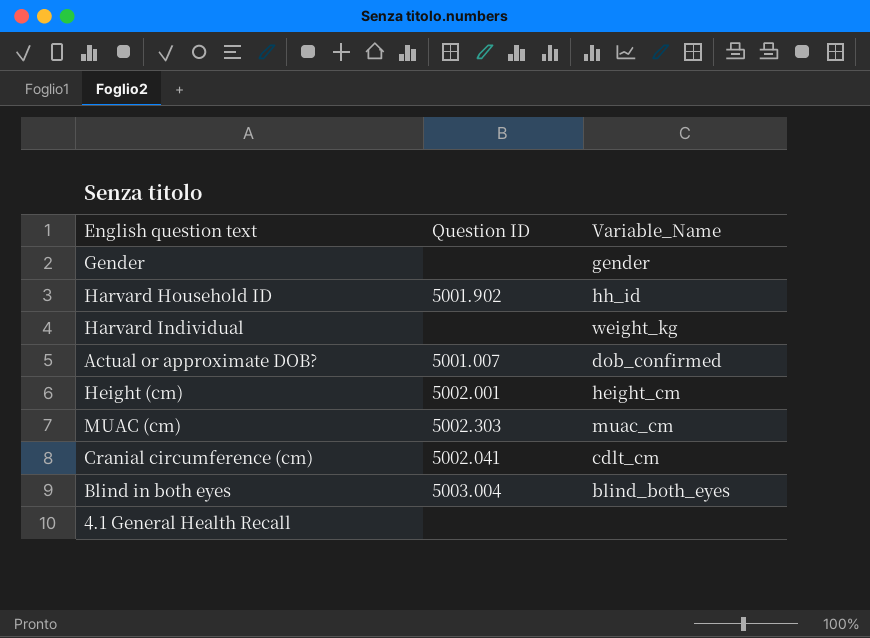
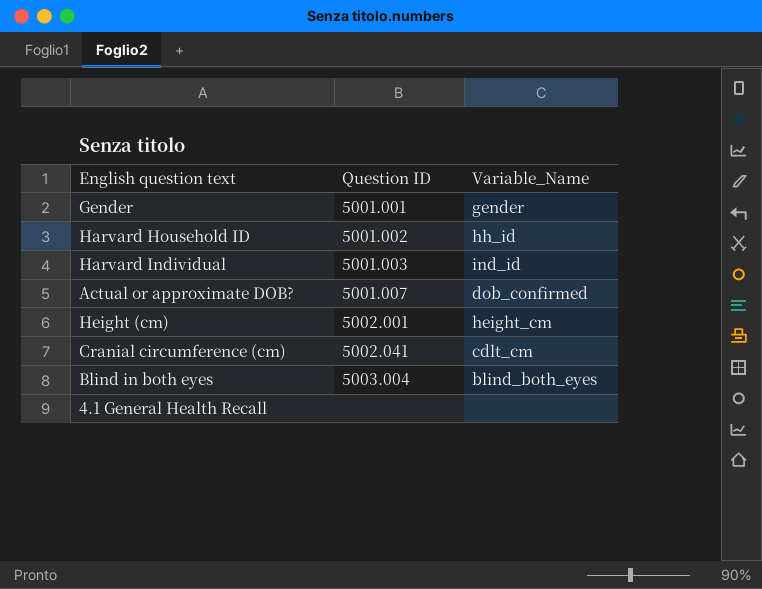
row MUAC (cm): 5002.303 | muac_cm -> none
Gender | Question ID: none -> 5001.001
Harvard Household ID | Question ID: 5001.902 -> 5001.002
Harvard Individual | Question ID: none -> 5001.003
Harvard Individual | Variable_Name: weight_kg -> ind_id

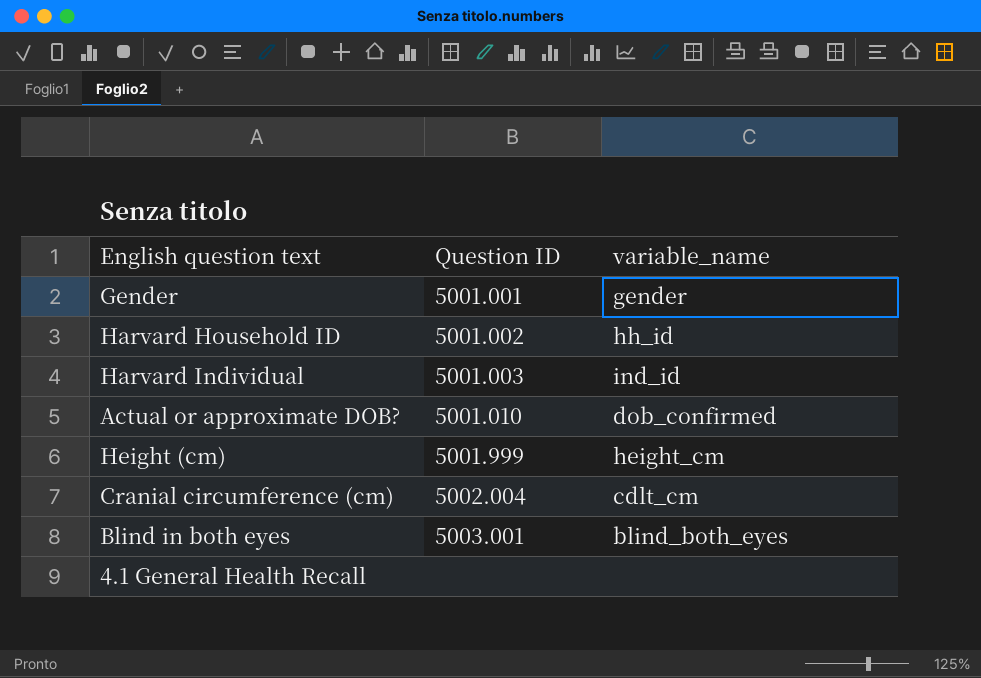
column name: Variable_Name -> variable_name
Actual or approximate DOB? | Question ID: 5001.007 -> 5001.010
Height (cm) | Question ID: 5002.001 -> 5001.999
Cranial circumference (cm) | Question ID: 5002.041 -> 5002.004
Blind in both eyes | Question ID: 5003.004 -> 5003.001

